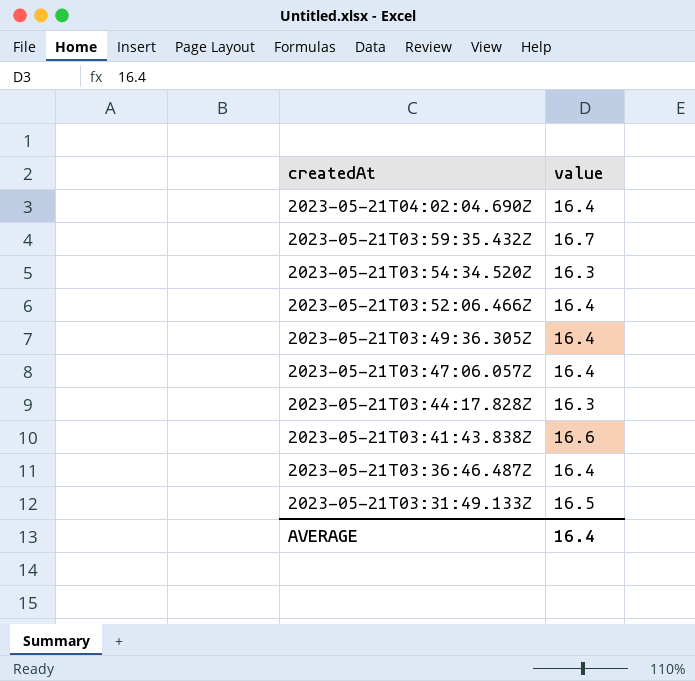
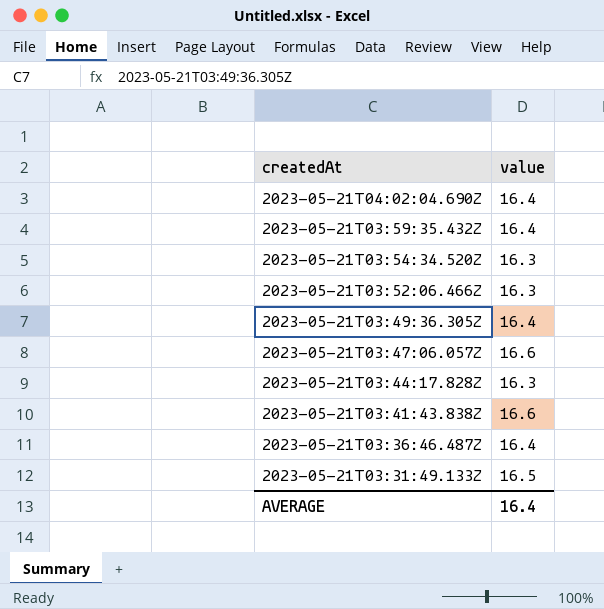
2023-05-21T03:59:35.432Z | value: 16.7 -> 16.4
2023-05-21T03:52:06.466Z | value: 16.4 -> 16.3
2023-05-21T03:47:06.057Z | value: 16.4 -> 16.6

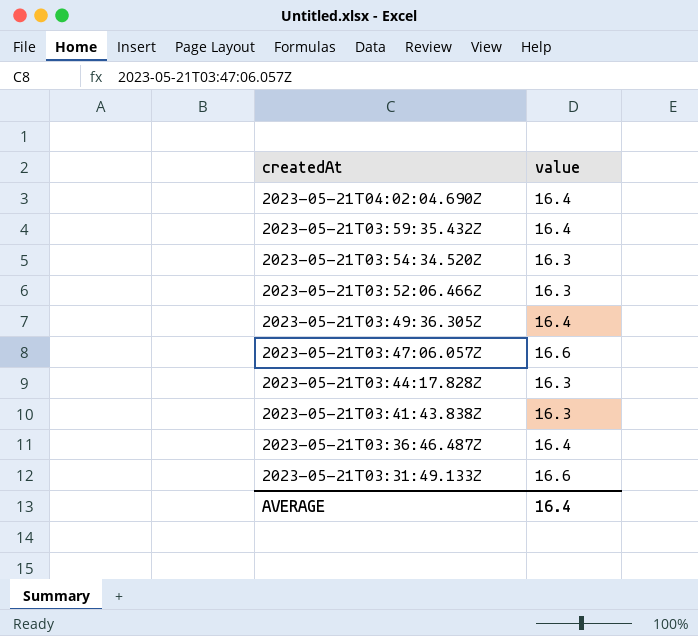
2023-05-21T03:41:43.838Z | value: 16.6 -> 16.3
2023-05-21T03:31:49.133Z | value: 16.5 -> 16.6

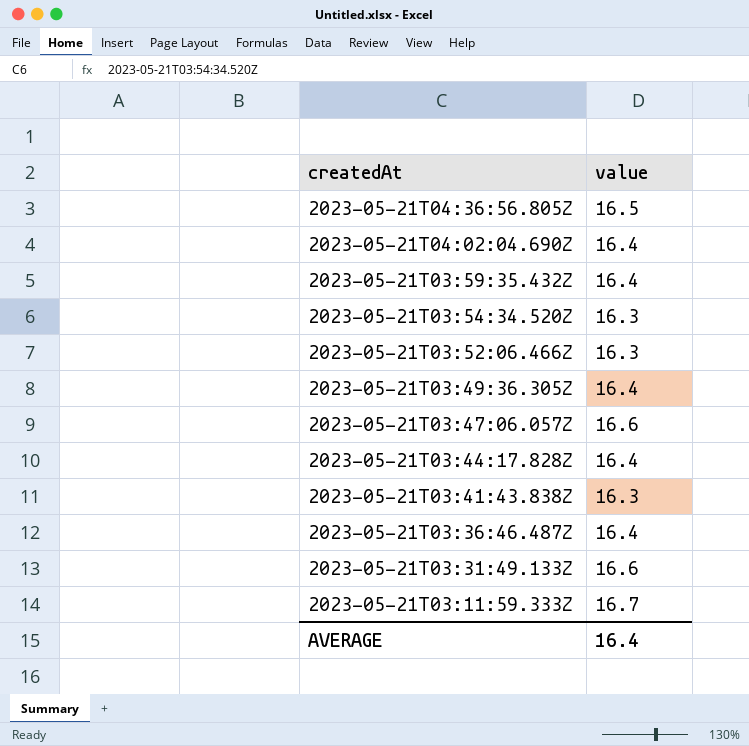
row 2023-05-21T04:36:56.805Z: none -> 16.5
2023-05-21T03:44:17.828Z | value: 16.3 -> 16.4
row 2023-05-21T03:11:59.333Z: none -> 16.7

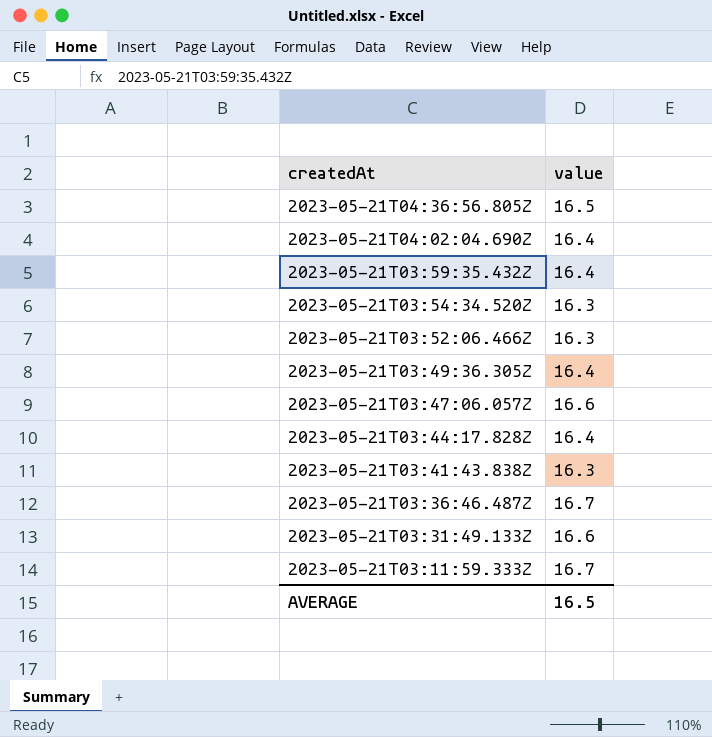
2023-05-21T03:36:46.487Z | value: 16.4 -> 16.7
AVERAGE | value: 16.4 -> 16.5

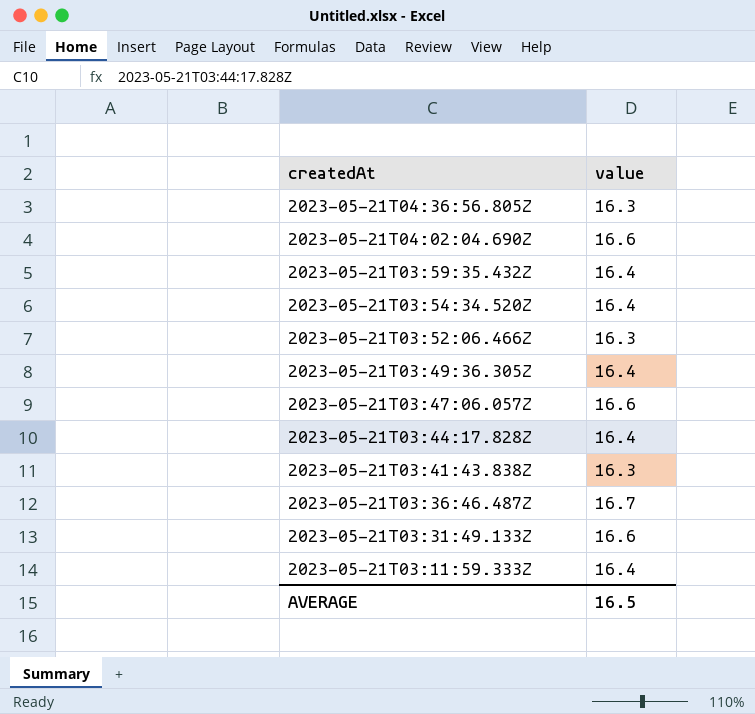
2023-05-21T04:36:56.805Z | value: 16.5 -> 16.3
2023-05-21T04:02:04.690Z | value: 16.4 -> 16.6
2023-05-21T03:54:34.520Z | value: 16.3 -> 16.4
2023-05-21T03:11:59.333Z | value: 16.7 -> 16.4

